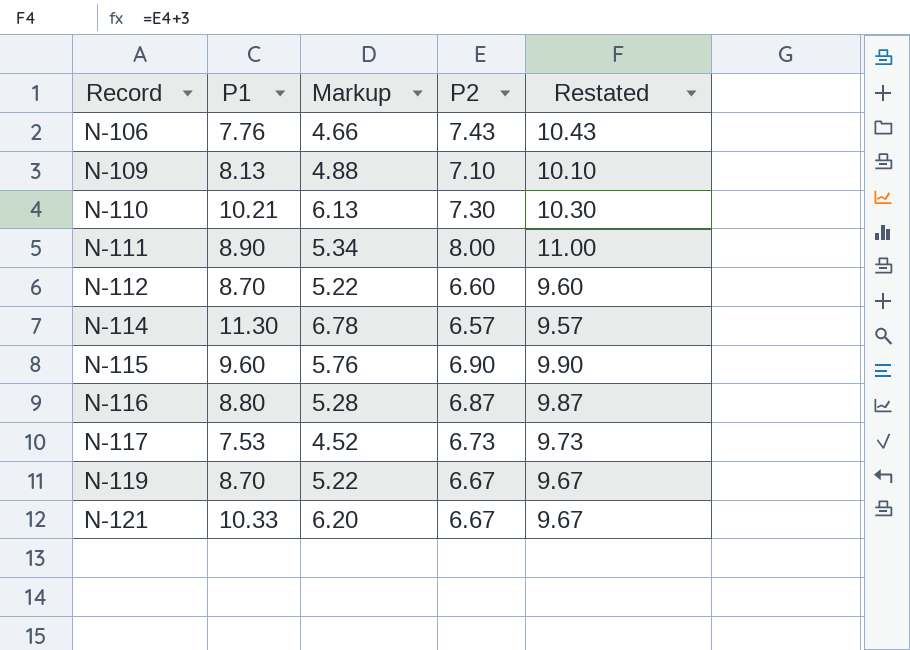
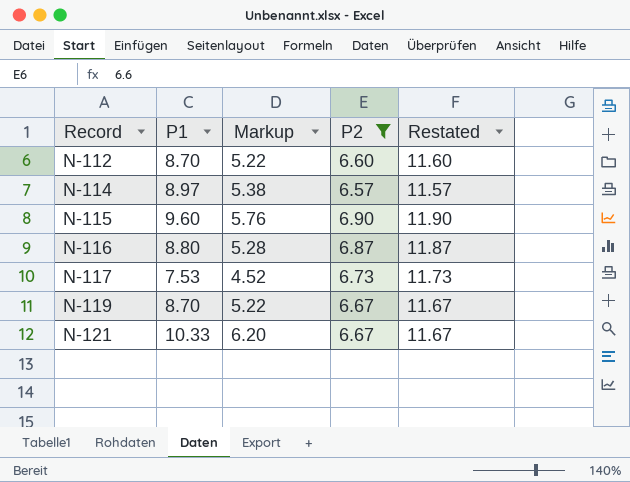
filter: none -> P2 <= 6.90
column Restated | formula: [P2] + 3 -> [P2] + 5
N-114 | P1: 11.30 -> 8.97
N-114 | Markup: 6.78 -> 5.38

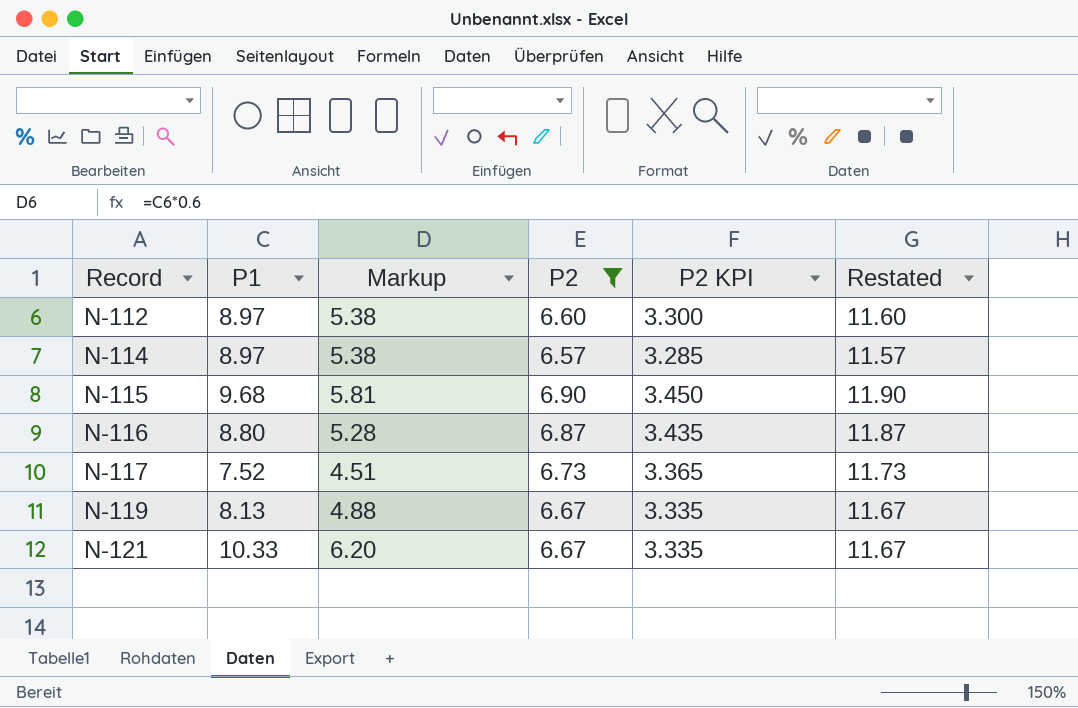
column P2 KPI | formula: none -> [P2] * 0.5
N-112 | P1: 8.70 -> 8.97
N-112 | Markup: 5.22 -> 5.38
N-115 | P1: 9.60 -> 9.68
N-115 | Markup: 5.76 -> 5.81
N-117 | P1: 7.53 -> 7.52
N-117 | Markup: 4.52 -> 4.51
N-119 | P1: 8.70 -> 8.13
N-119 | Markup: 5.22 -> 4.88

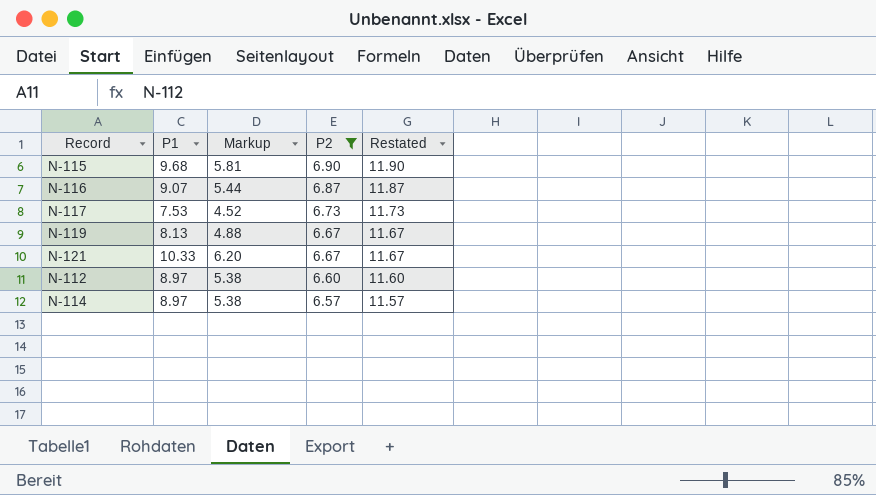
row order: Record ascending -> P2 descending
column P2 KPI | formula: [P2] * 0.5 -> none
N-116 | P1: 8.80 -> 9.07
N-116 | Markup: 5.28 -> 5.44
N-117 | P1: 7.52 -> 7.53
N-117 | Markup: 4.51 -> 4.52

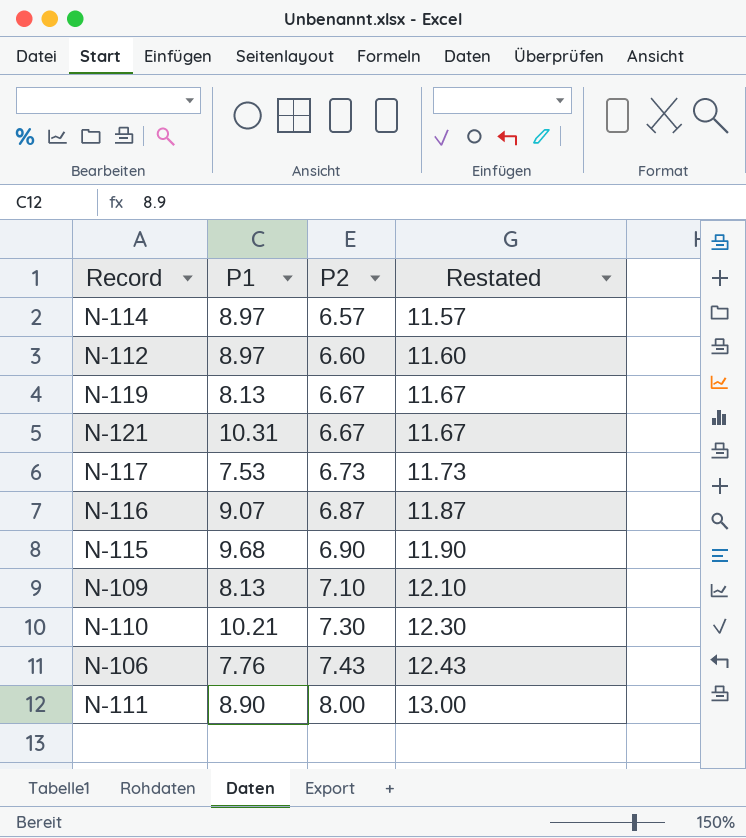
filter: P2 <= 6.90 -> none
row order: P2 descending -> P2 ascending
column Markup | formula: [P1] * 0.6 -> none
N-121 | P1: 10.33 -> 10.31

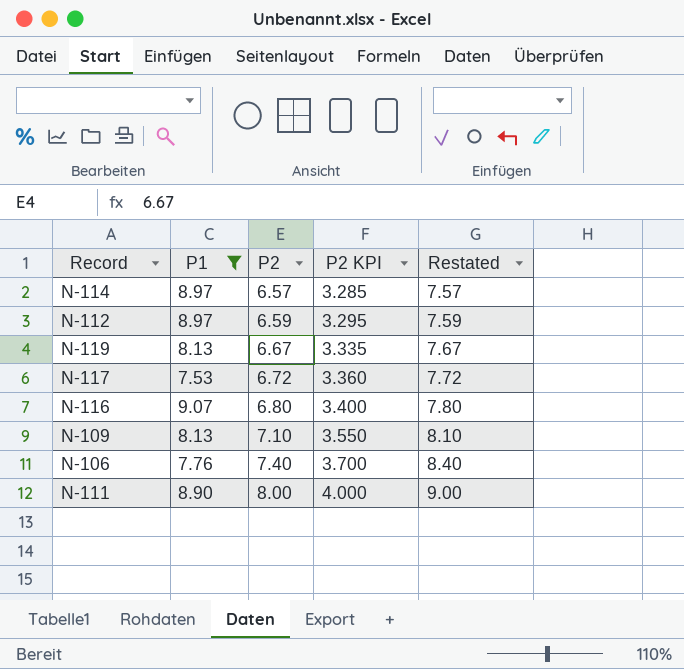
filter: none -> P1 <= 9.07
column P2 KPI | formula: none -> [P2] * 0.5
column Restated | formula: [P2] + 5 -> [P2] + 1
N-112 | P2: 6.60 -> 6.59
N-117 | P2: 6.73 -> 6.72
N-116 | P2: 6.87 -> 6.80
N-106 | P2: 7.43 -> 7.40

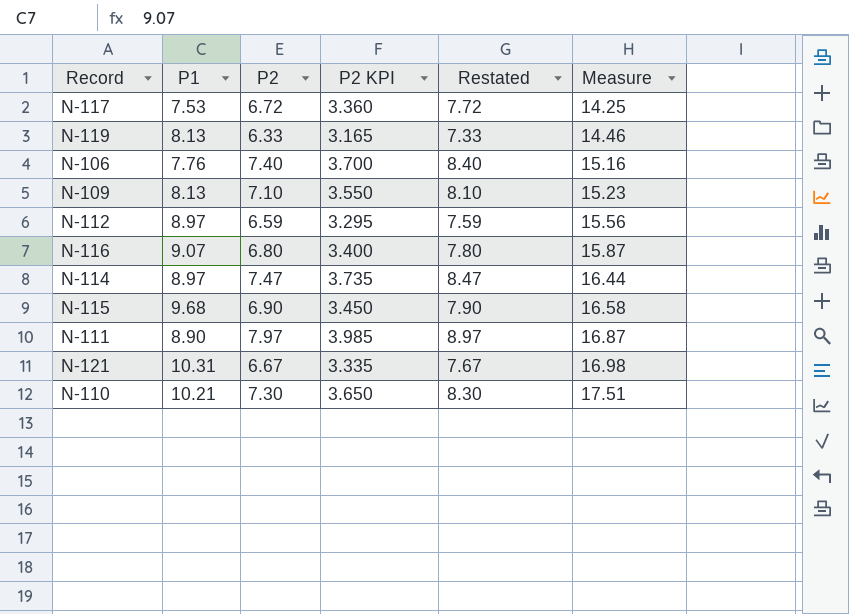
filter: P1 <= 9.07 -> none
row order: P2 ascending -> Measure ascending
column Measure | formula: none -> [P1] + [P2]
N-119 | P2: 6.67 -> 6.33
N-119 | P2 KPI: 3.335 -> 3.165
N-119 | Restated: 7.67 -> 7.33
N-114 | P2: 6.57 -> 7.47
N-114 | P2 KPI: 3.285 -> 3.735
N-114 | Restated: 7.57 -> 8.47
N-111 | P2: 8.00 -> 7.97
N-111 | P2 KPI: 4.000 -> 3.985
N-111 | Restated: 9.00 -> 8.97

